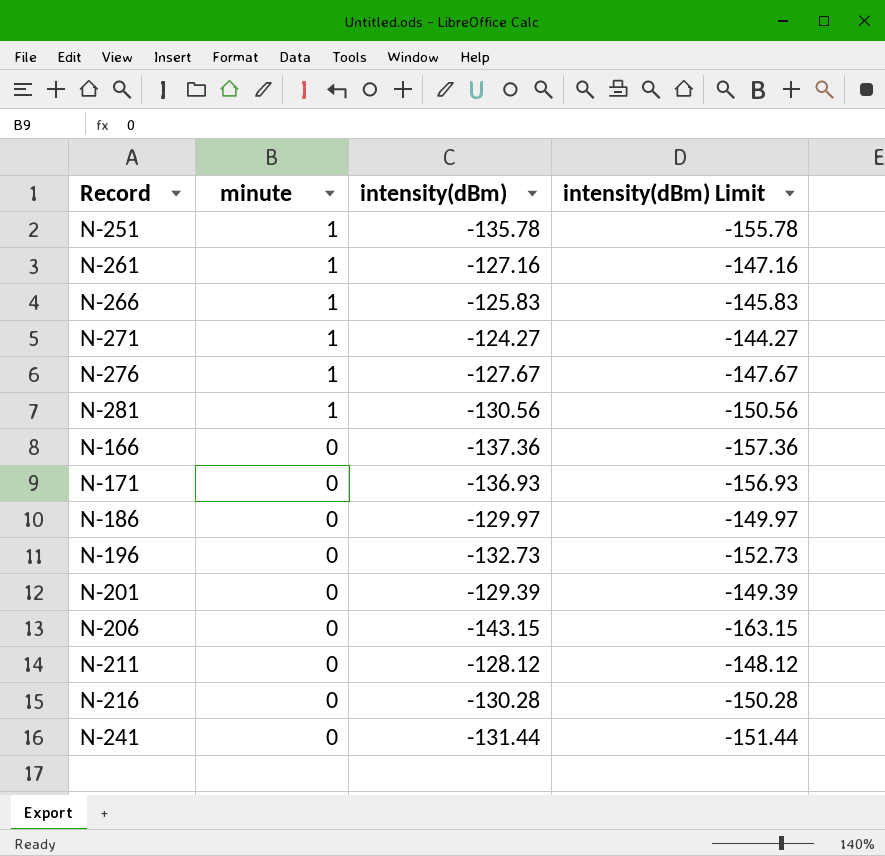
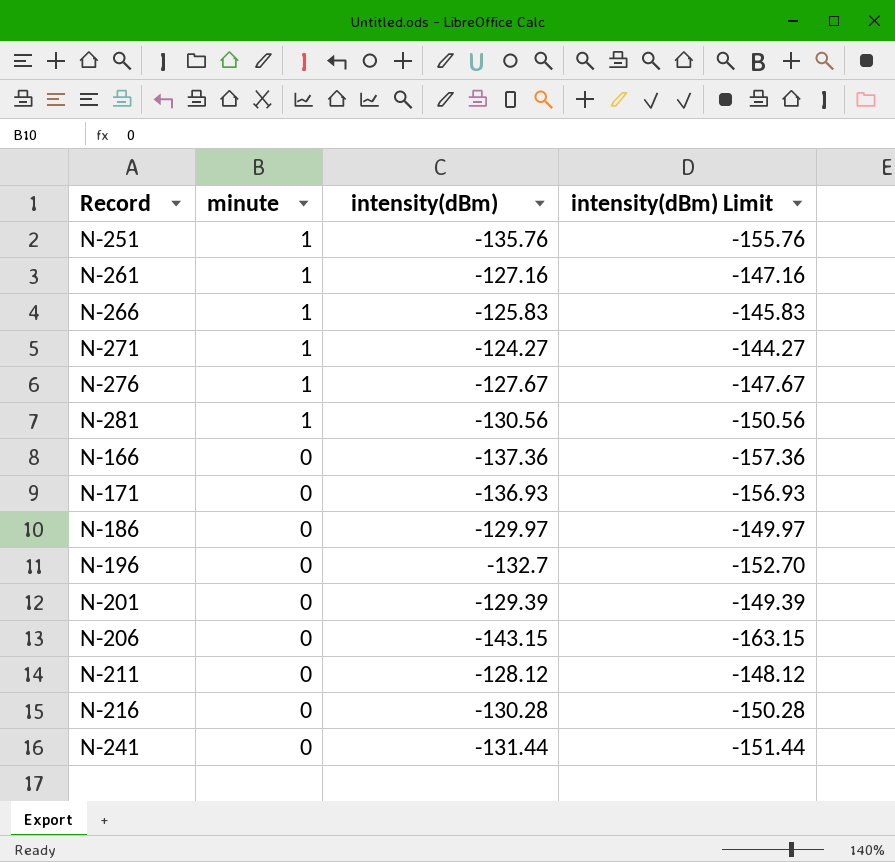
N-251 | intensity(dBm): -135.78 -> -135.76
N-251 | intensity(dBm) Limit: -155.78 -> -155.76
N-196 | intensity(dBm): -132.73 -> -132.7
N-196 | intensity(dBm) Limit: -152.73 -> -152.70

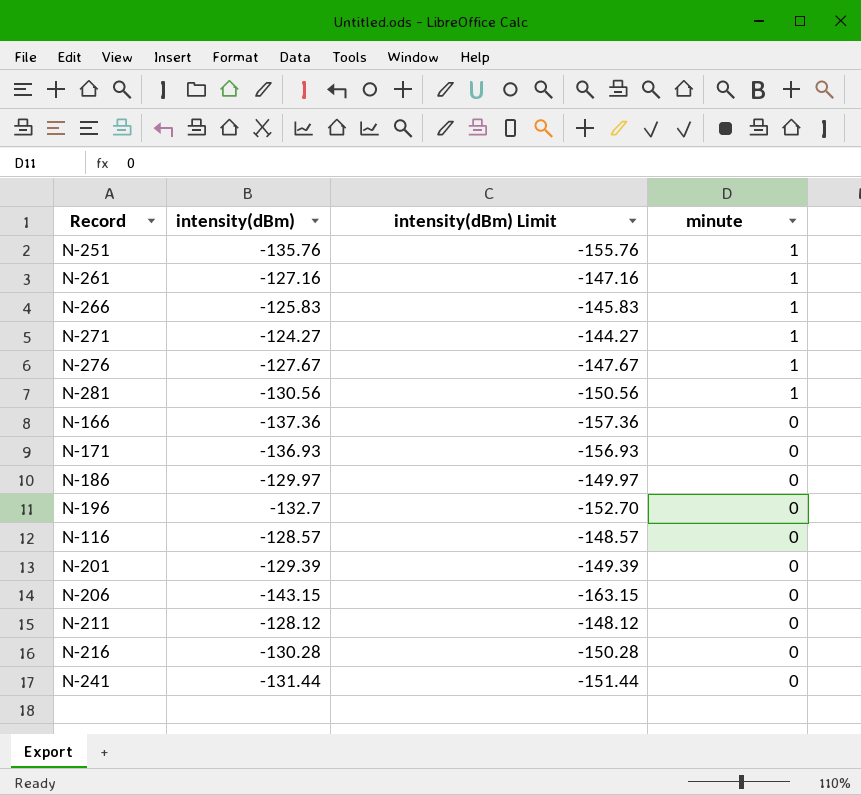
column minute | position: 2 -> 4
row N-116: none -> -128.57 | -148.57 | 0

